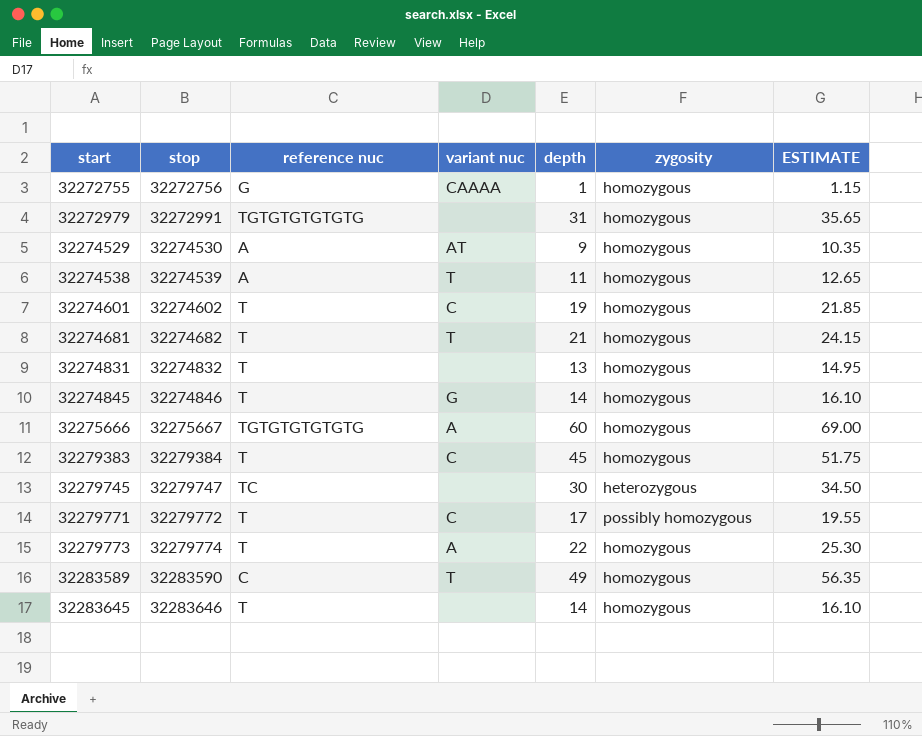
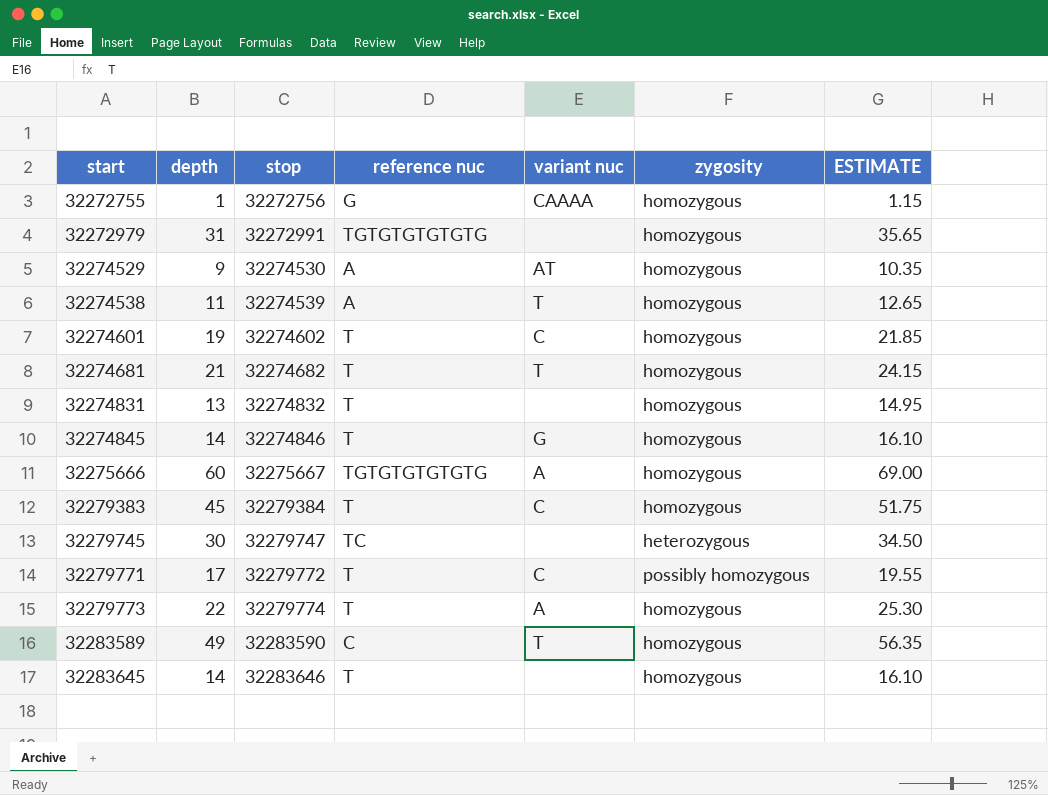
column depth | position: 5 -> 2

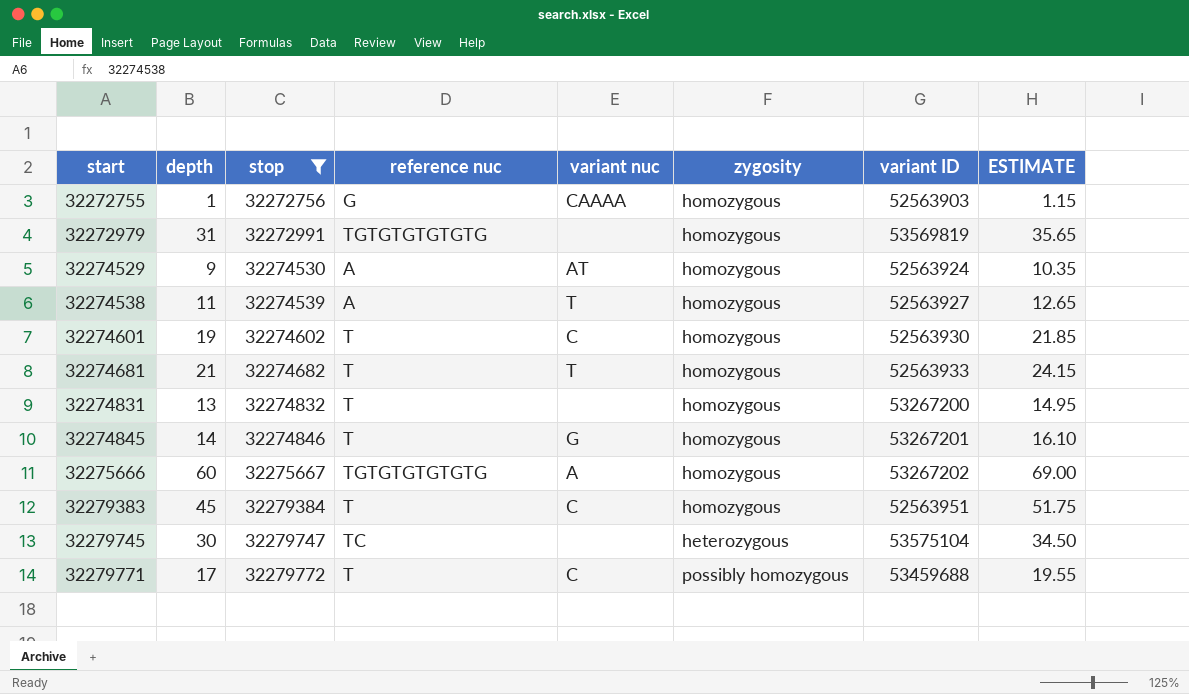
filter: none -> stop <= 32279772
column variant ID | position: none -> 7

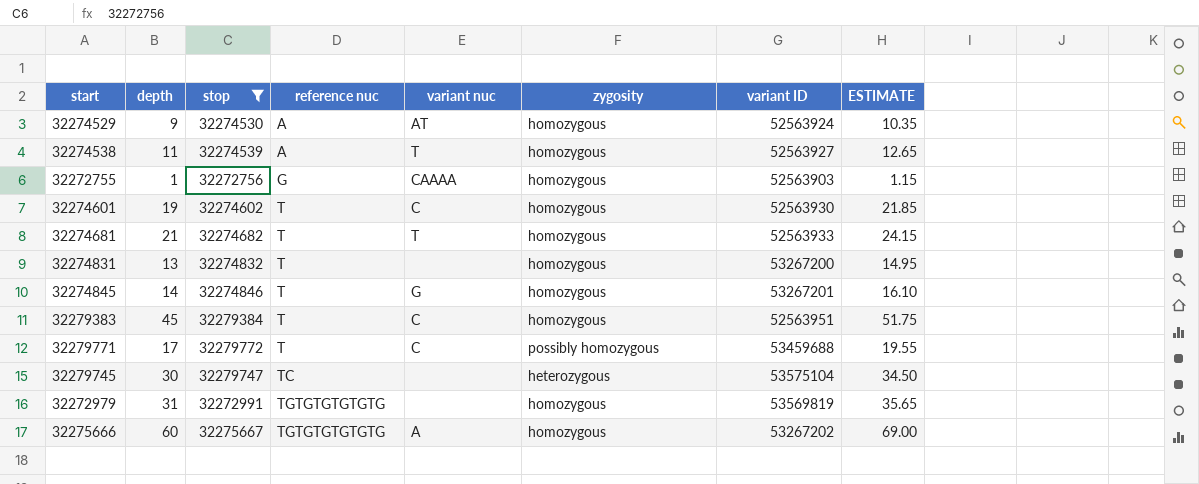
row order: start ascending -> reference nuc ascending

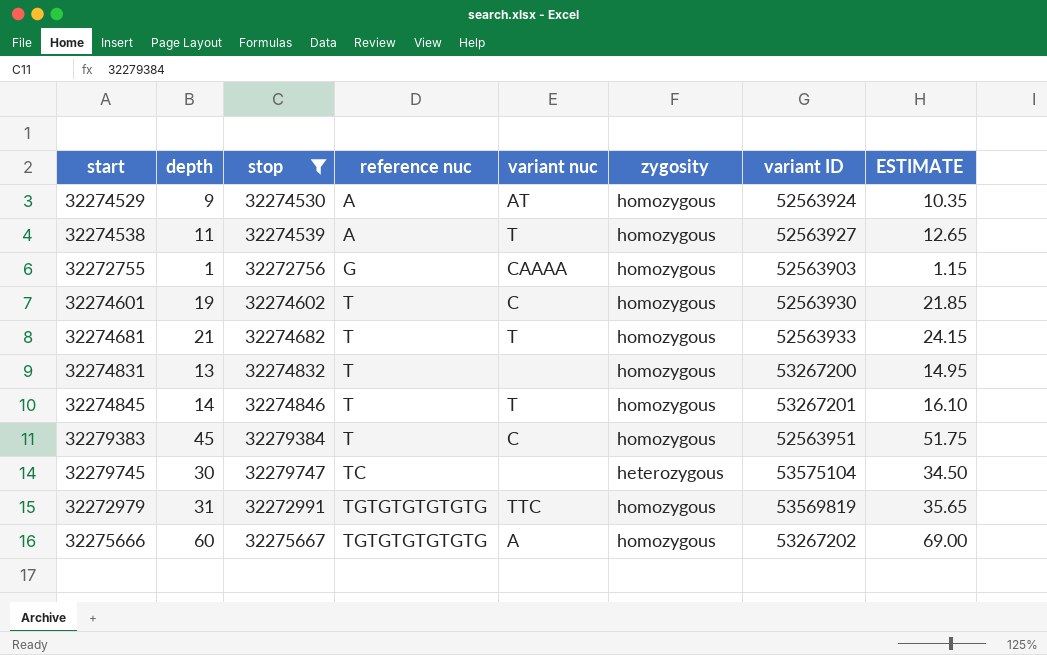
row 32279771: 17 | 32279772 | T | C | possibly homozygous | 53459688 | 19.55 -> none
32274845 | variant nuc: G -> T
32272979 | variant nuc: none -> TTC

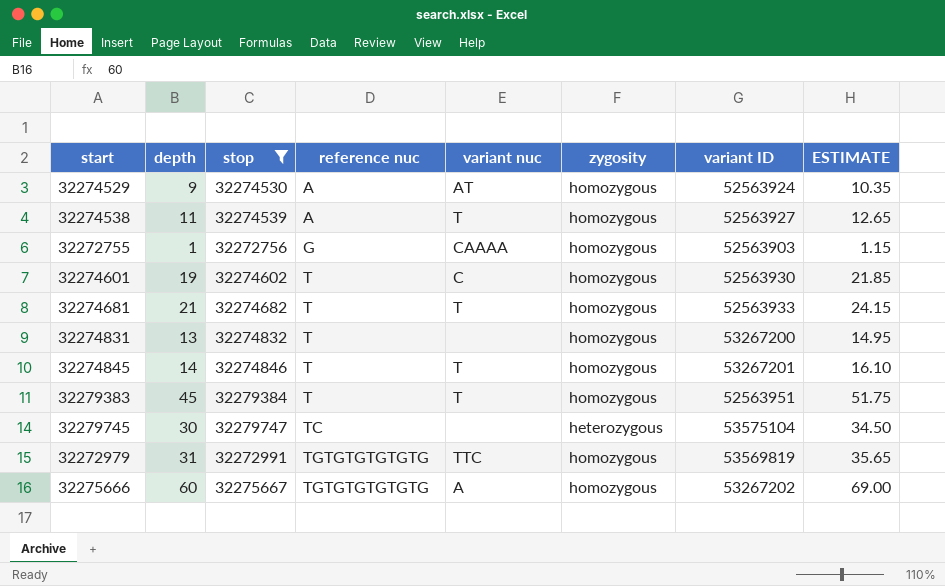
32279383 | variant nuc: C -> T

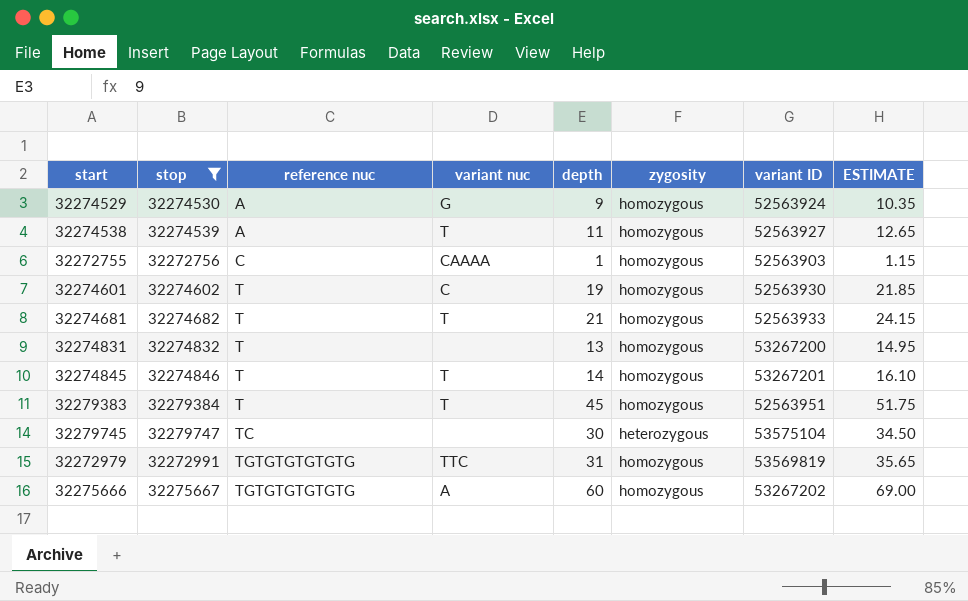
column depth | position: 2 -> 5
32274529 | variant nuc: AT -> G
32272755 | reference nuc: G -> C

